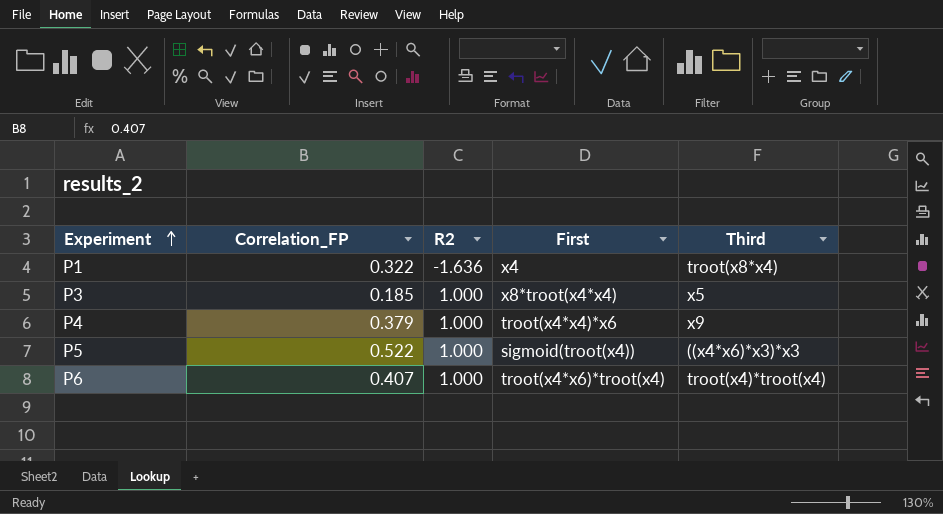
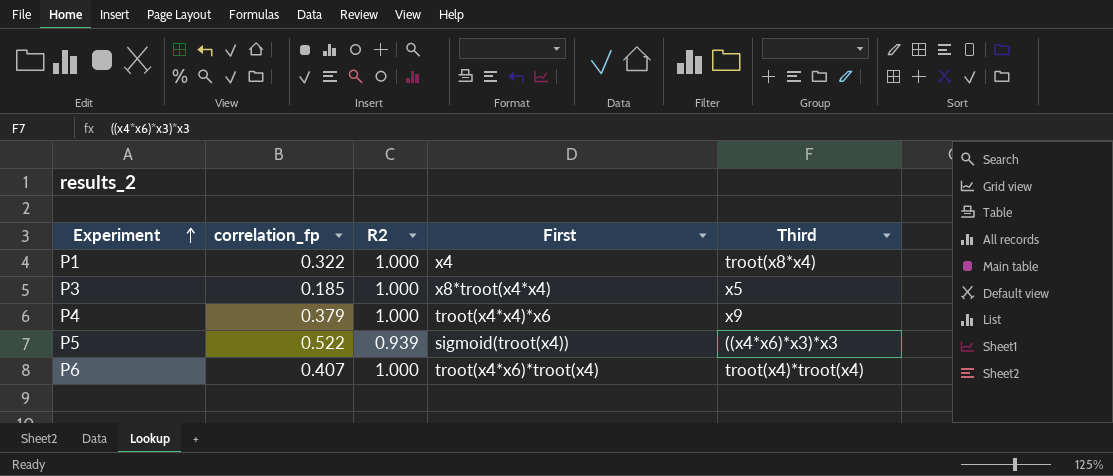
column name: Correlation_FP -> correlation_fp
P1 | R2: -1.636 -> 1.000
P5 | R2: 1.000 -> 0.939

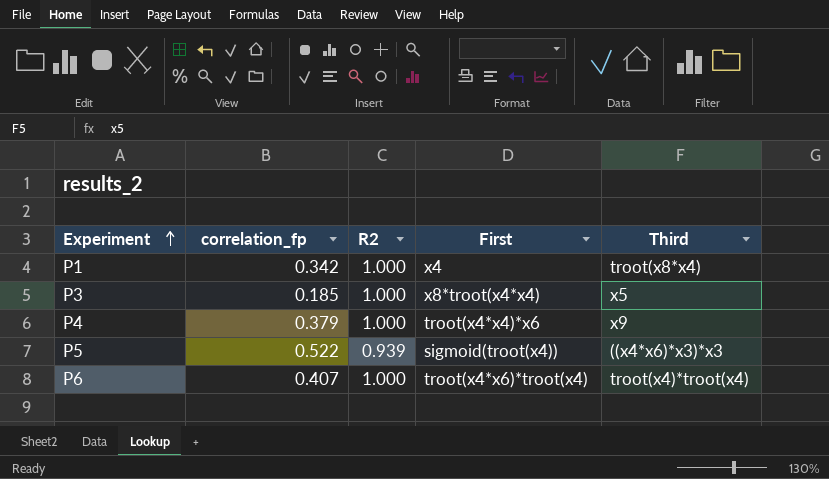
P1 | correlation_fp: 0.322 -> 0.342

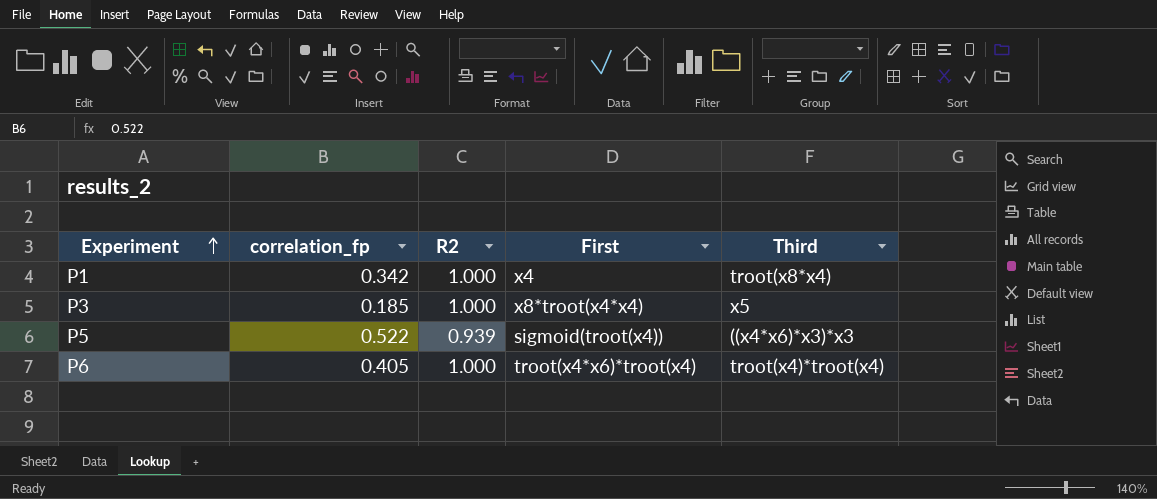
row P4: 0.379 | 1.000 | troot(x4*x4)*x6 | x9 -> none
P6 | correlation_fp: 0.407 -> 0.405

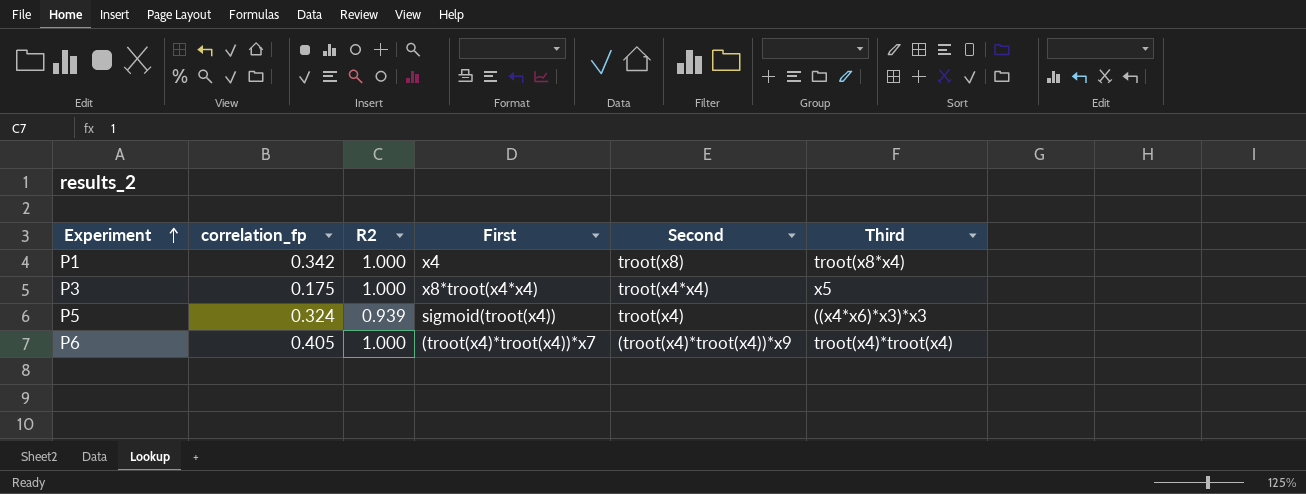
column Second | position: none -> 5
P3 | correlation_fp: 0.185 -> 0.175
P5 | correlation_fp: 0.522 -> 0.324
P6 | First: troot(x4*x6)*troot(x4) -> (troot(x4)*troot(x4))*x7

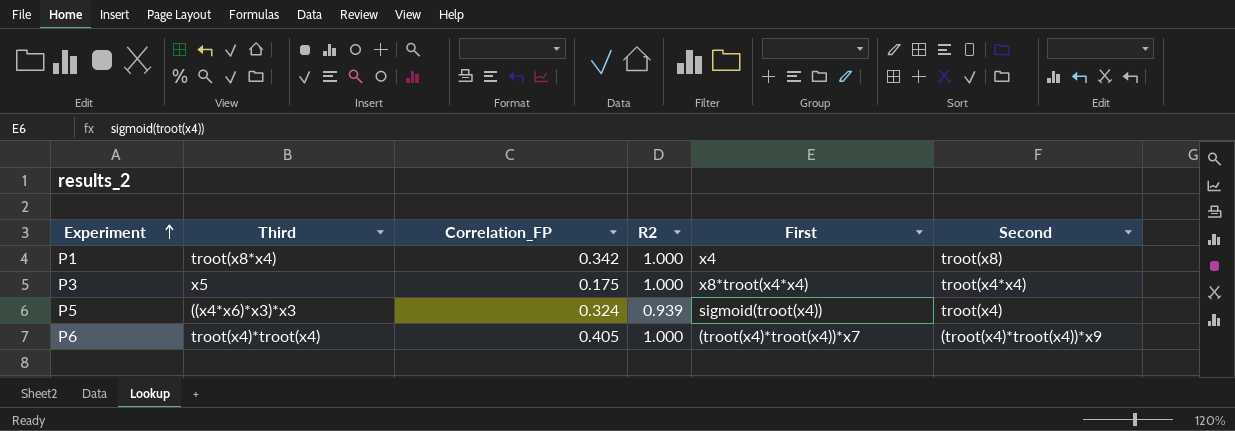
column Third | position: 6 -> 2
column name: correlation_fp -> Correlation_FP

